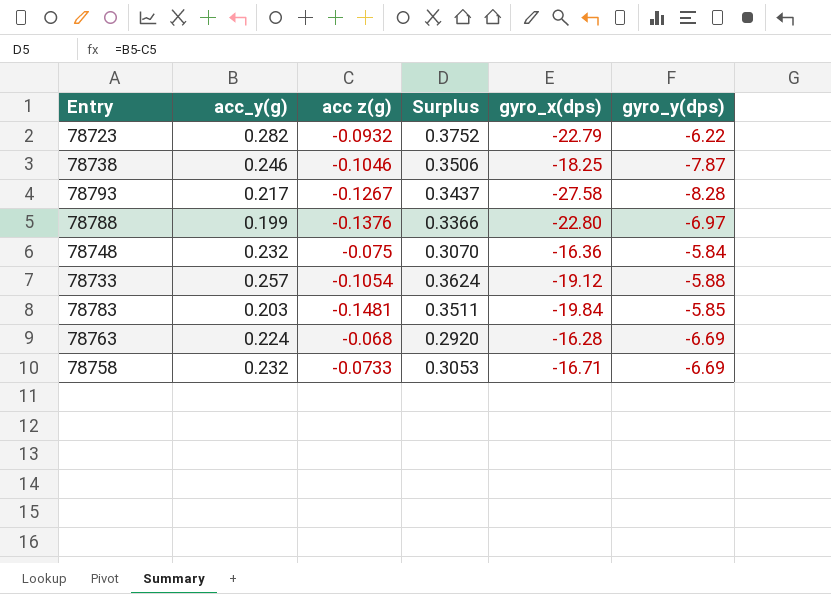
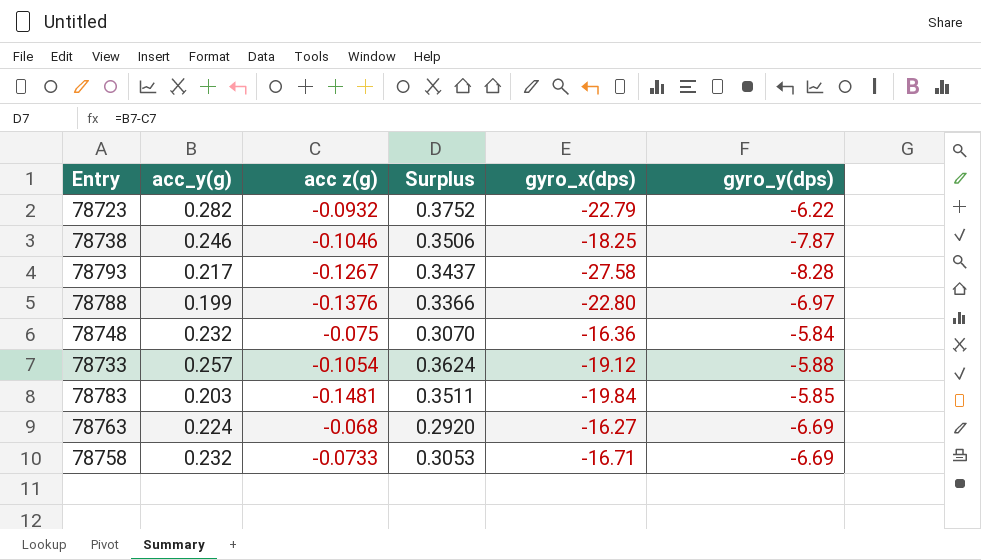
78763 | gyro_x(dps): -16.28 -> -16.27

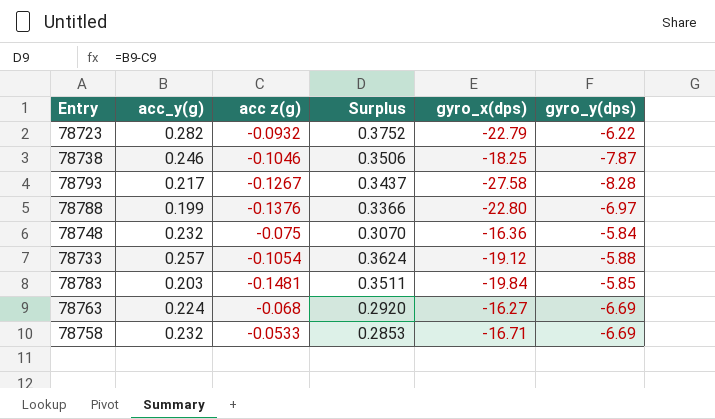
78758 | acc z(g): -0.0733 -> -0.0533
78758 | Surplus: 0.3053 -> 0.2853

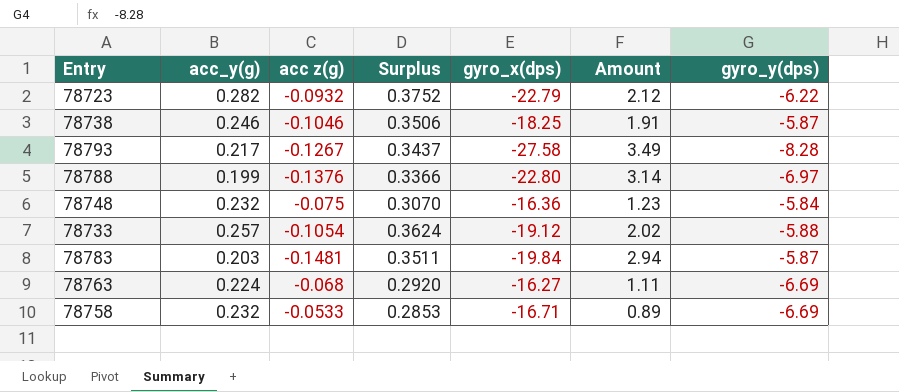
column Amount | formula: none -> [acc z(g)] * [gyro_x(dps)]
78738 | gyro_y(dps): -7.87 -> -5.87
78783 | gyro_y(dps): -5.85 -> -5.87

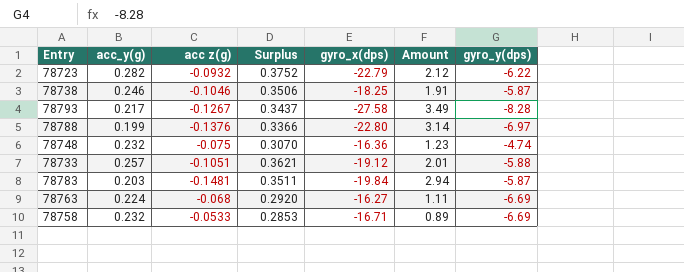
78748 | gyro_y(dps): -5.84 -> -4.74
78733 | acc z(g): -0.1054 -> -0.1051
78733 | Surplus: 0.3624 -> 0.3621
78733 | Amount: 2.02 -> 2.01

